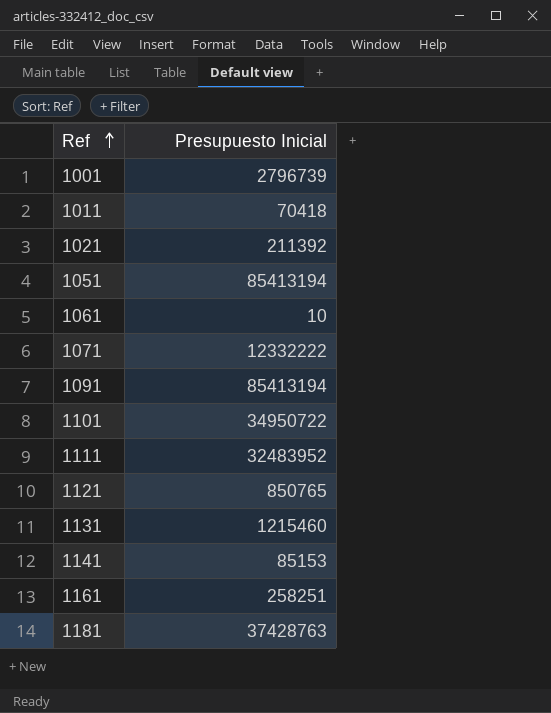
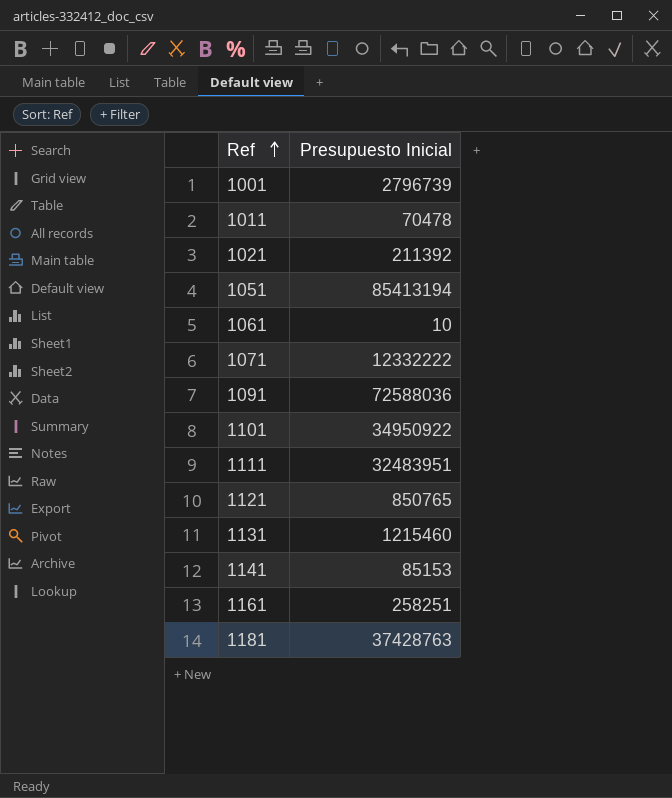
1011 | Presupuesto Inicial: 70418 -> 70478
1091 | Presupuesto Inicial: 85413194 -> 72588036
1101 | Presupuesto Inicial: 34950722 -> 34950922
1111 | Presupuesto Inicial: 32483952 -> 32483951

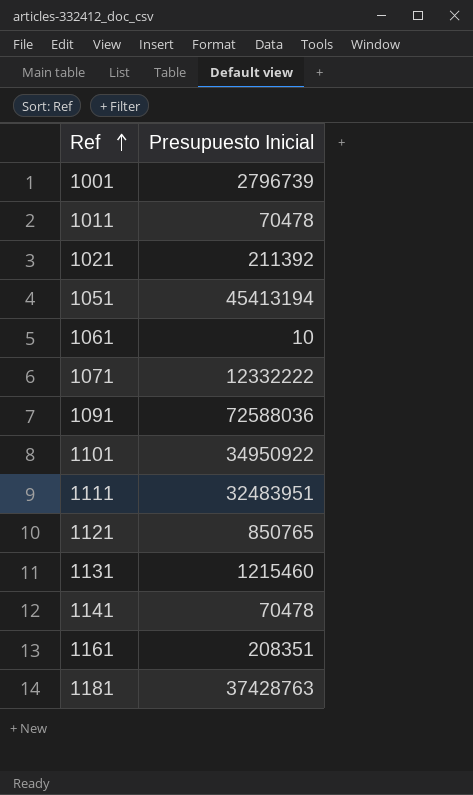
1051 | Presupuesto Inicial: 85413194 -> 45413194
1141 | Presupuesto Inicial: 85153 -> 70478
1161 | Presupuesto Inicial: 258251 -> 208351

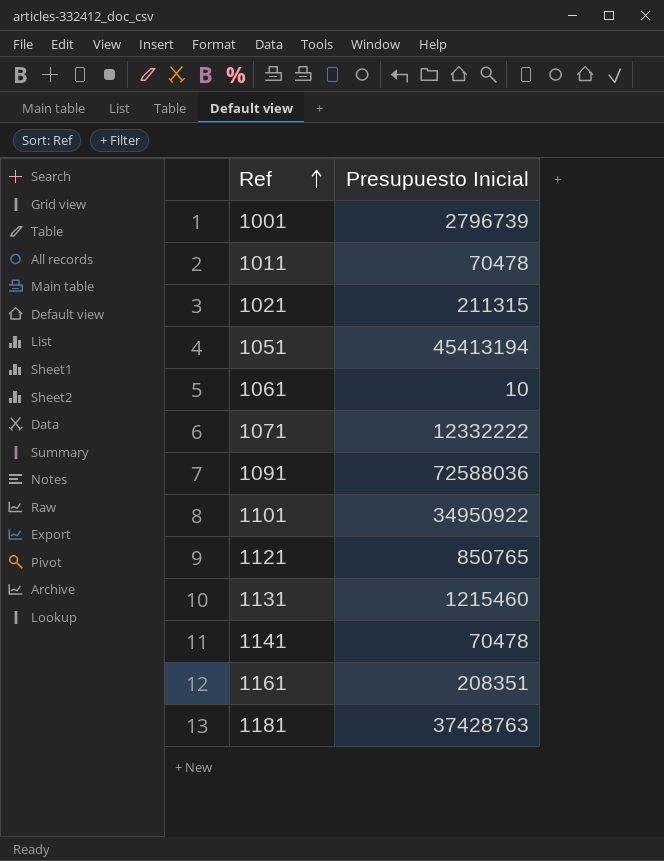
row 1111: 32483951 -> none
1021 | Presupuesto Inicial: 211392 -> 211315

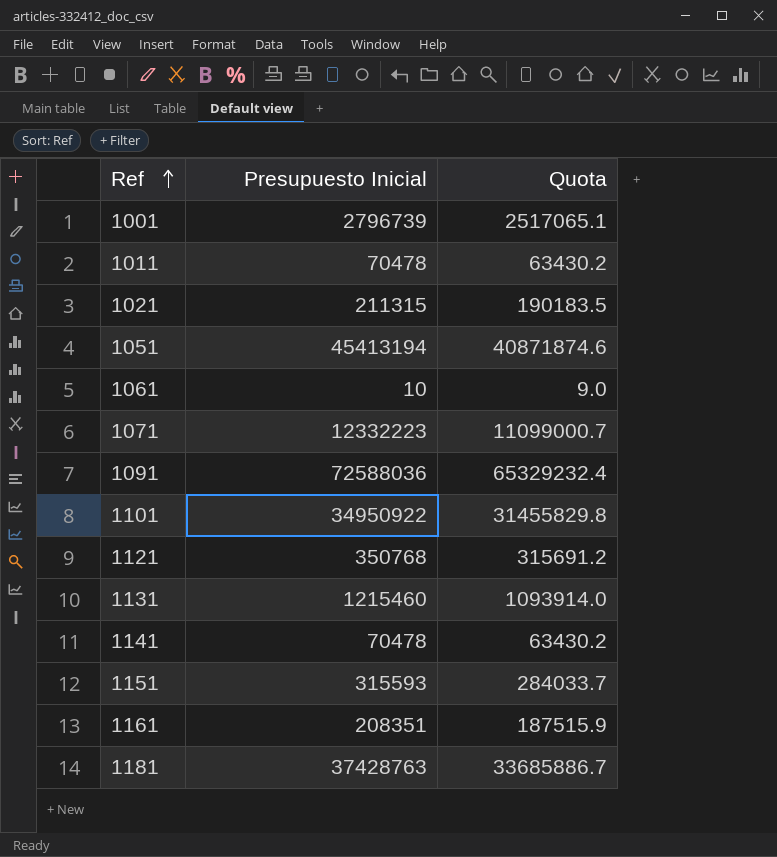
column Quota | formula: none -> [Presupuesto Inicial] * 0.9
1071 | Presupuesto Inicial: 12332222 -> 12332223
1121 | Presupuesto Inicial: 850765 -> 350768
row 1151: none -> 315593 | 284033.7

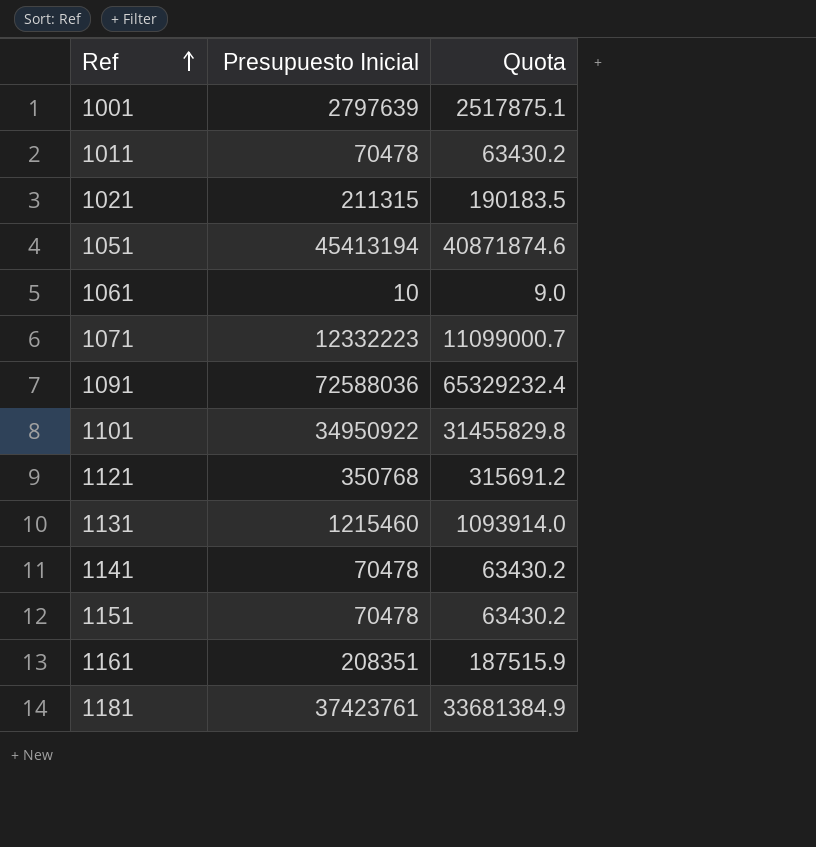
1001 | Presupuesto Inicial: 2796739 -> 2797639
1001 | Quota: 2517065.1 -> 2517875.1
1151 | Presupuesto Inicial: 315593 -> 70478
1151 | Quota: 284033.7 -> 63430.2
1181 | Presupuesto Inicial: 37428763 -> 37423761
1181 | Quota: 33685886.7 -> 33681384.9

